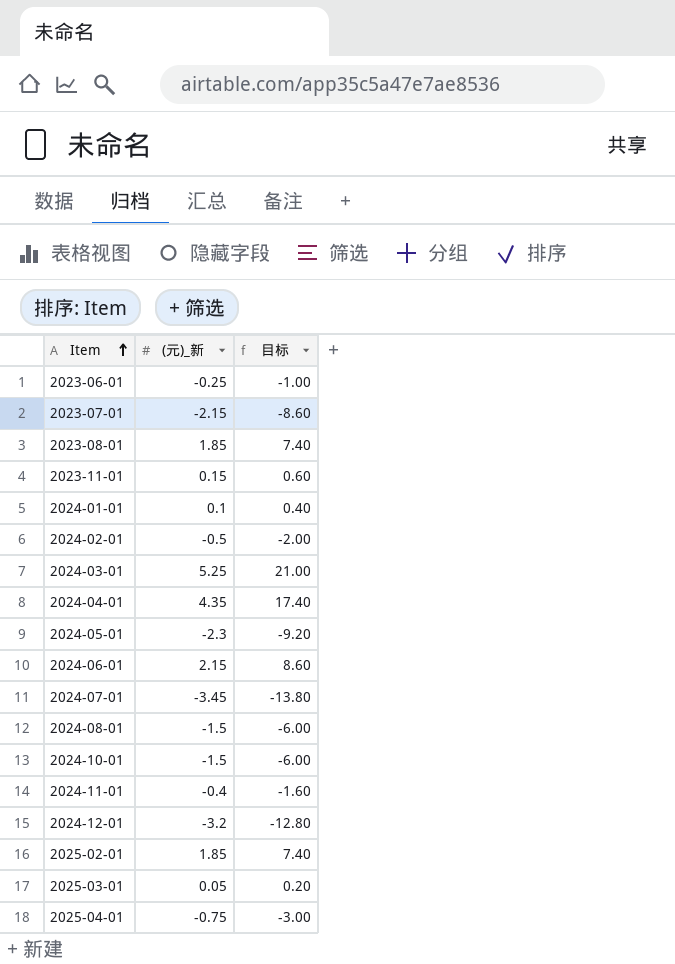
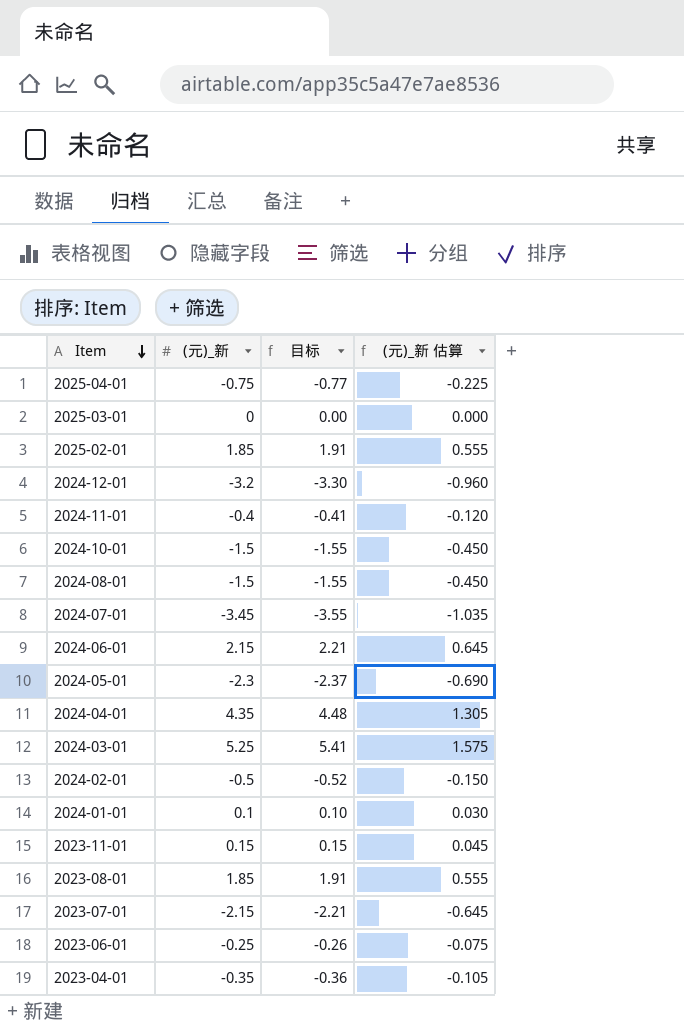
row order: Item ascending -> Item descending
column 目标 | formula: [(元)_新] * 4 -> [(元)_新] * 1.03
column (元)_新 估算 | formula: none -> [(元)_新] * 0.3
2025-03-01 | (元)_新: 0.05 -> 0
row 2023-04-01: none -> -0.35 | -0.36 | -0.105

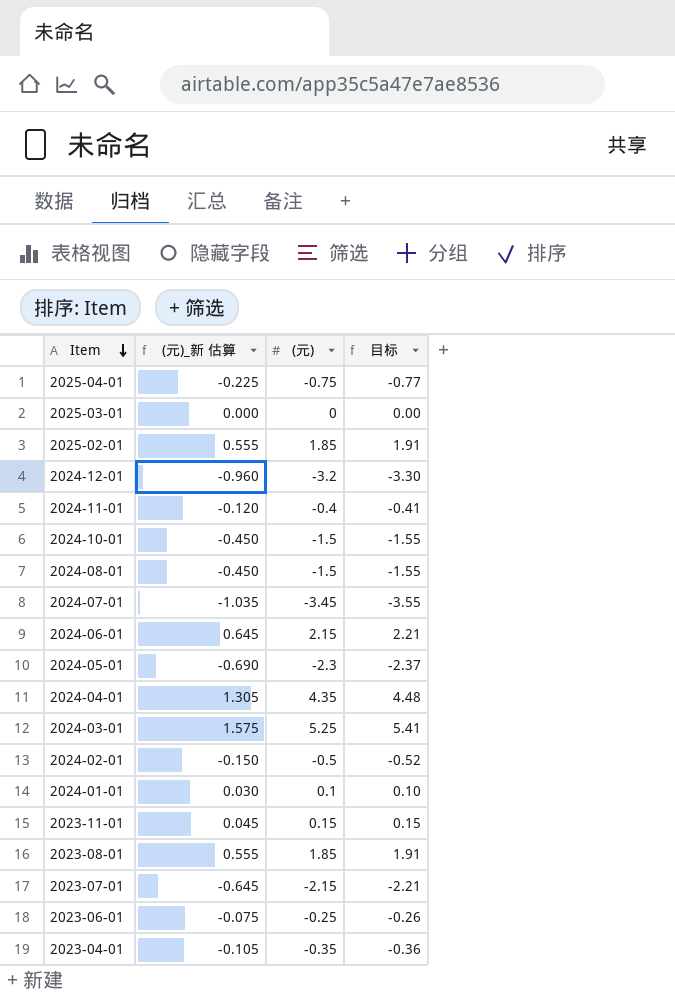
column (元)_新 估算 | position: 4 -> 2
column name: (元)_新 -> (元)

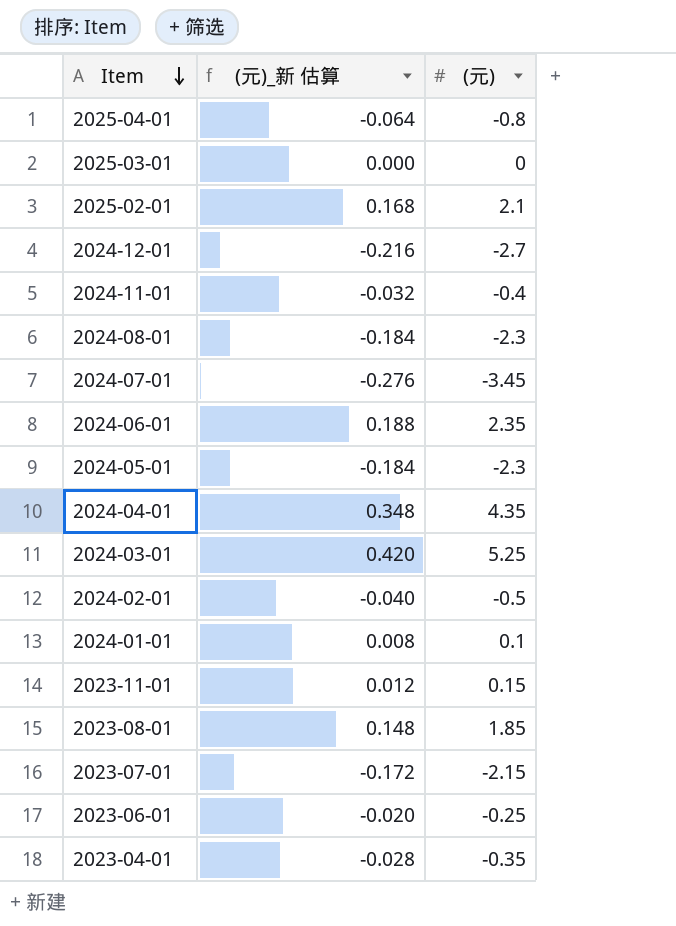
column 目标 | formula: [(元)] * 1.03 -> none
column (元)_新 估算 | formula: [(元)] * 0.3 -> [(元)] * 0.08
row 2024-10-01: -0.450 | -1.5 | -1.55 -> none
2025-04-01 | (元): -0.75 -> -0.8
2025-02-01 | (元): 1.85 -> 2.1
2024-12-01 | (元): -3.2 -> -2.7
2024-08-01 | (元): -1.5 -> -2.3
2024-06-01 | (元): 2.15 -> 2.35

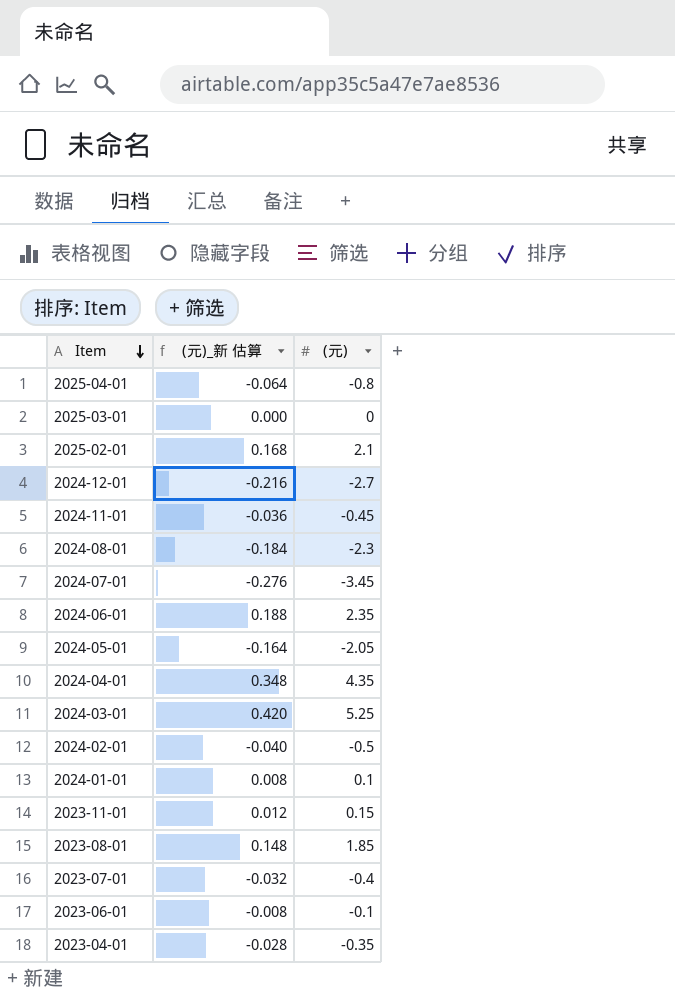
2024-11-01 | (元)_新 估算: -0.032 -> -0.036
2024-11-01 | (元): -0.4 -> -0.45
2024-05-01 | (元)_新 估算: -0.184 -> -0.164
2024-05-01 | (元): -2.3 -> -2.05
2023-07-01 | (元)_新 估算: -0.172 -> -0.032
2023-07-01 | (元): -2.15 -> -0.4
2023-06-01 | (元)_新 估算: -0.020 -> -0.008
2023-06-01 | (元): -0.25 -> -0.1

